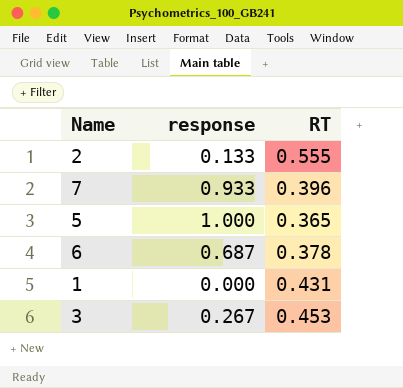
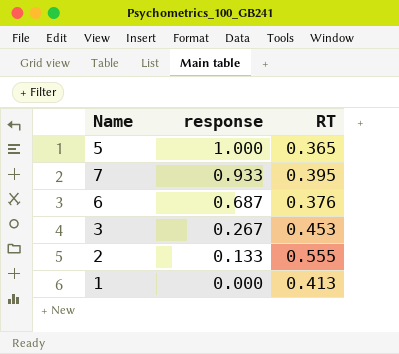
row order: none -> response descending
7 | RT: 0.396 -> 0.395
6 | RT: 0.378 -> 0.376
1 | RT: 0.431 -> 0.413

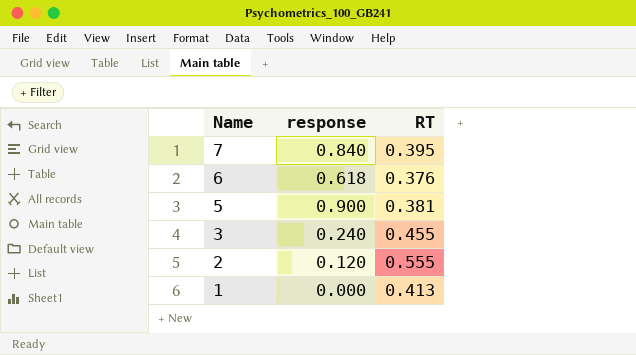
row order: response descending -> Name descending
7 | response: 0.933 -> 0.840
6 | response: 0.687 -> 0.618
5 | response: 1.000 -> 0.900
5 | RT: 0.365 -> 0.381
3 | response: 0.267 -> 0.240
3 | RT: 0.453 -> 0.455
2 | response: 0.133 -> 0.120

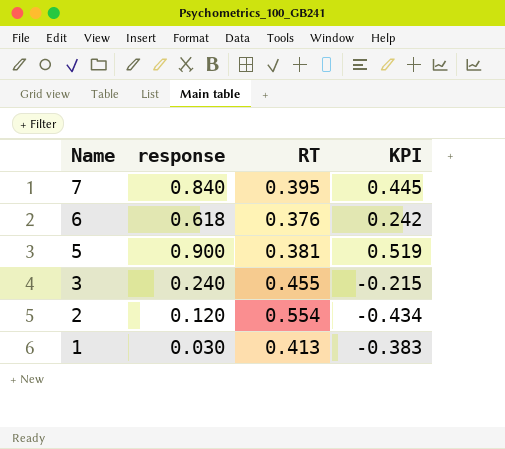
column KPI | formula: none -> [response] - [RT]
2 | RT: 0.555 -> 0.554
1 | response: 0.000 -> 0.030

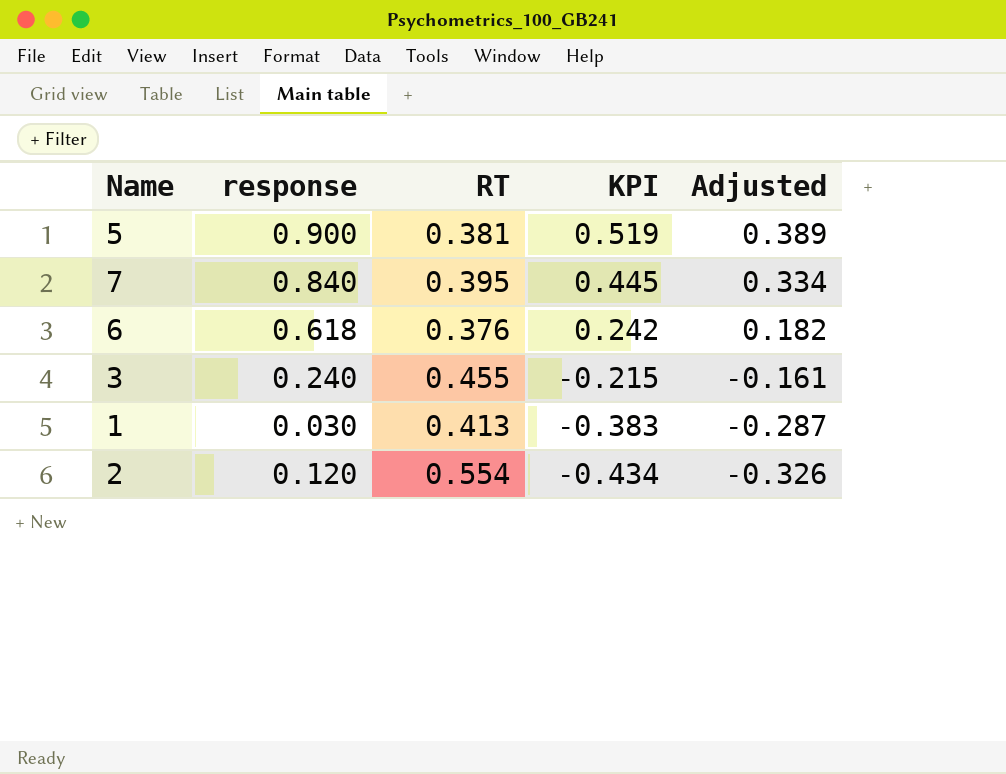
row order: Name descending -> KPI descending
column Adjusted | formula: none -> [KPI] * 0.75

